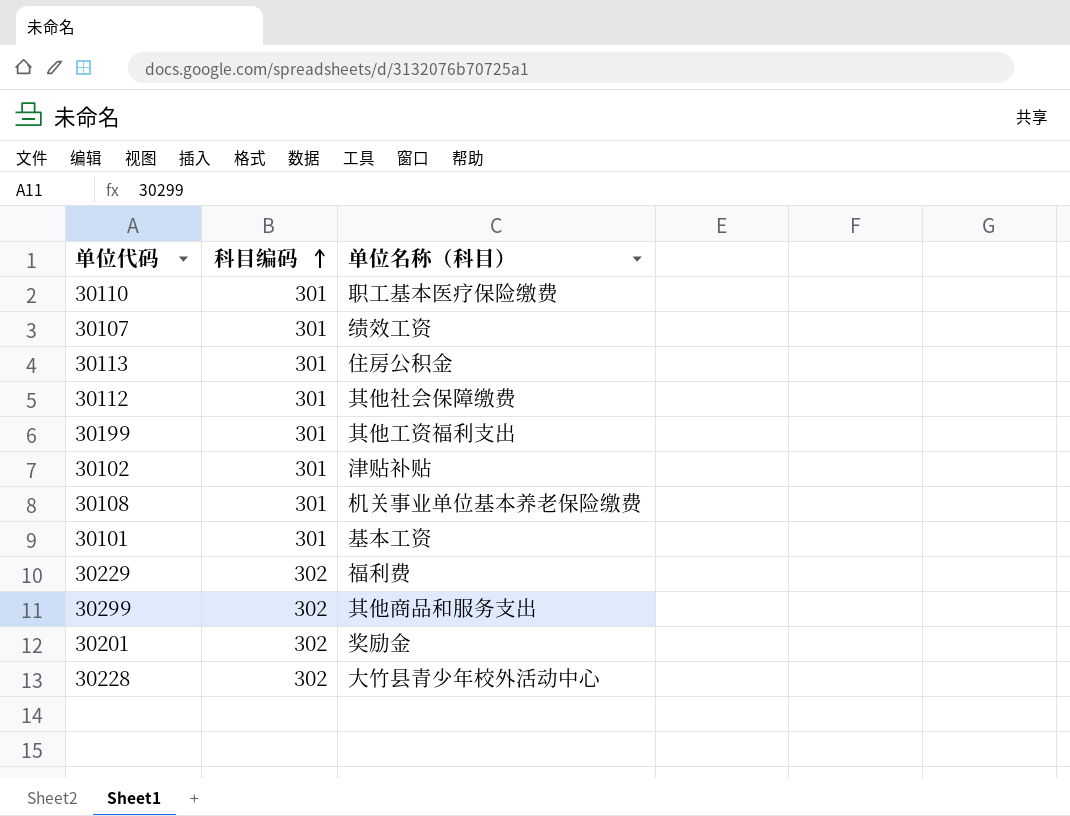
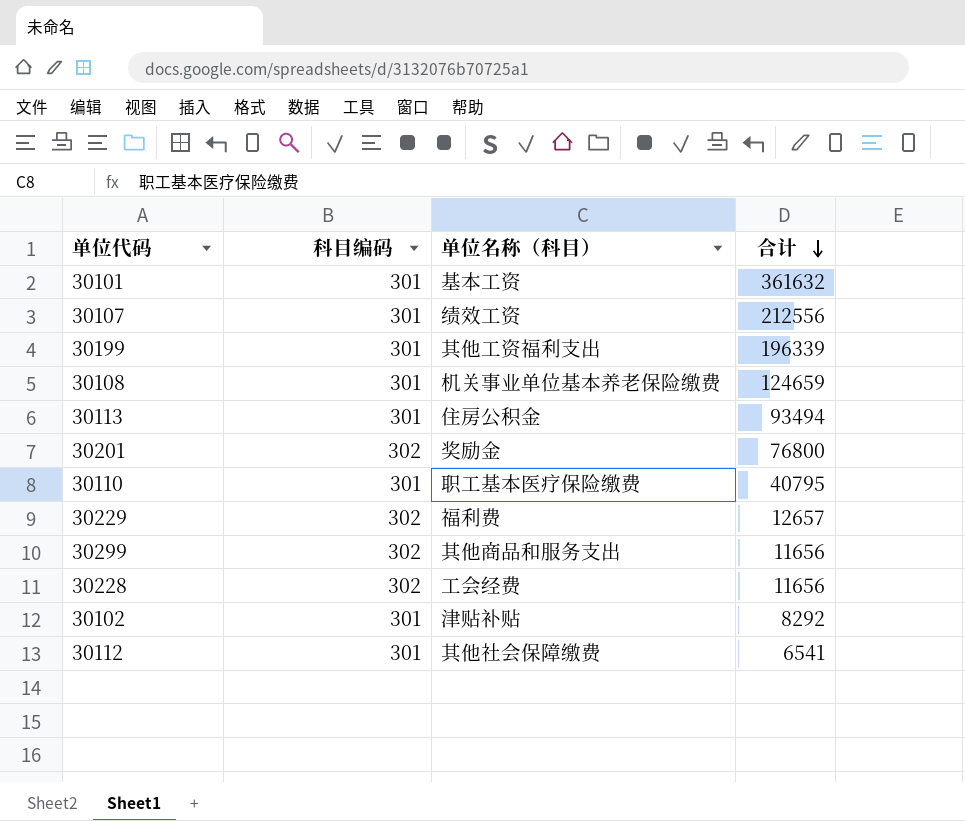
row order: 科目编码 ascending -> 合计 descending
column 合计 | position: none -> 4
30228 | 单位名称（科目）: 大竹县青少年校外活动中心 -> 工会经费

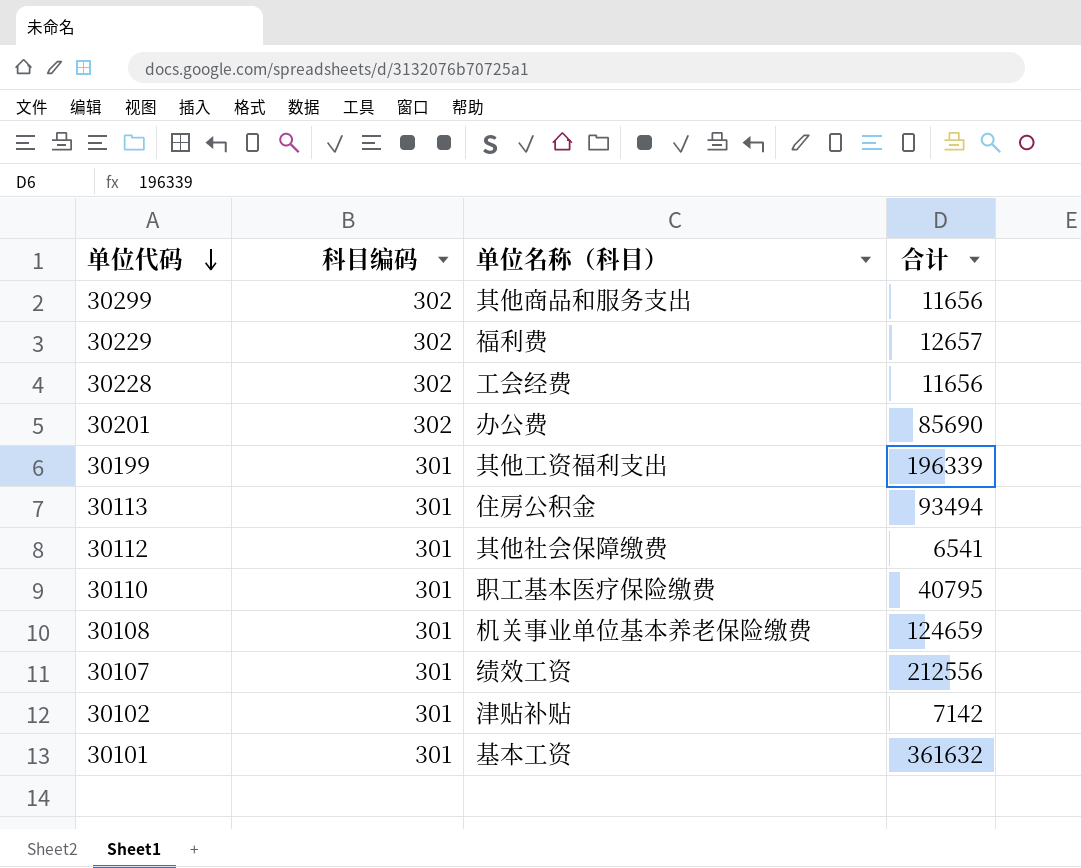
row order: 合计 descending -> 单位代码 descending
30201 | 单位名称（科目）: 奖励金 -> 办公费
30201 | 合计: 76800 -> 85690
30102 | 合计: 8292 -> 7142

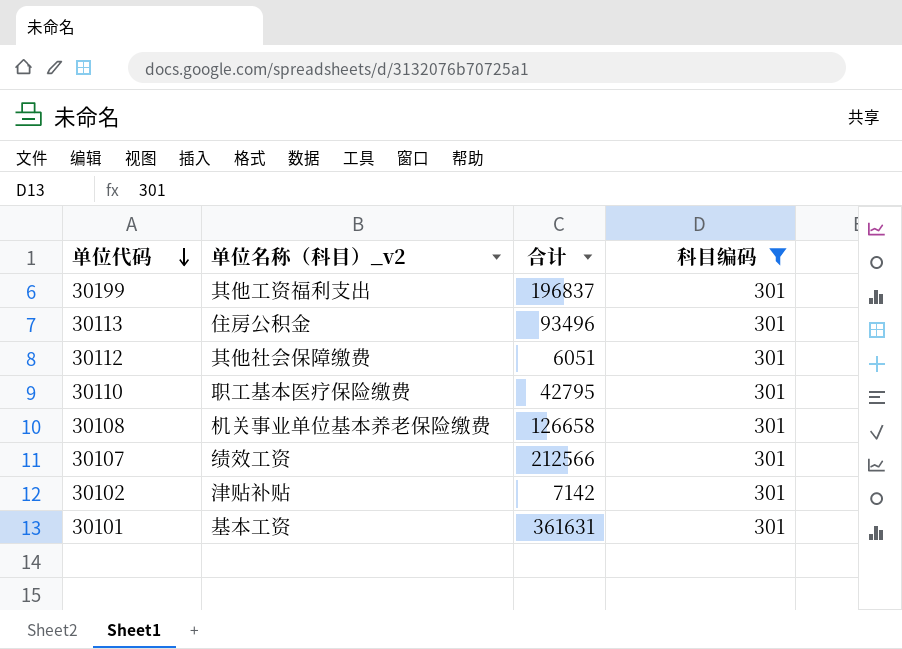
filter: none -> 科目编码 = 301
column name: 单位名称（科目） -> 单位名称（科目）_v2
column 科目编码 | position: 2 -> 4
30199 | 合计: 196339 -> 196837
30113 | 合计: 93494 -> 93496
30112 | 合计: 6541 -> 6051
30110 | 合计: 40795 -> 42795
30108 | 合计: 124659 -> 126658
30107 | 合计: 212556 -> 212566
30101 | 合计: 361632 -> 361631

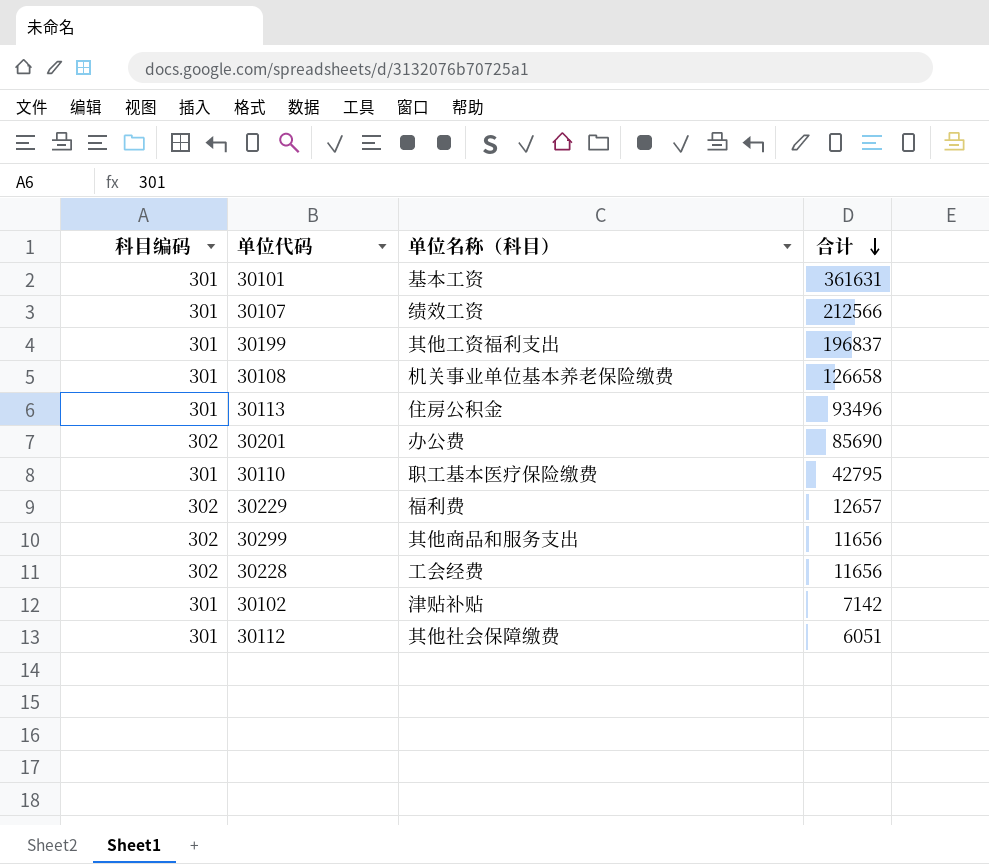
filter: 科目编码 = 301 -> none
row order: 单位代码 descending -> 合计 descending
column 科目编码 | position: 4 -> 1
column name: 单位名称（科目）_v2 -> 单位名称（科目）

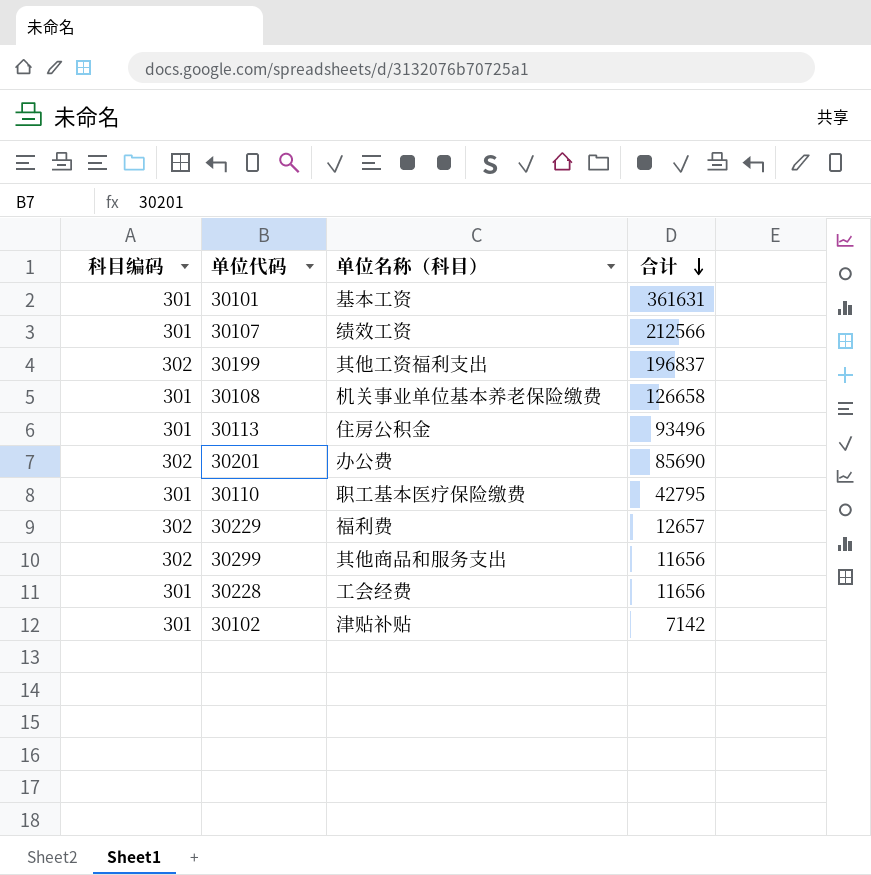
row 30112: 301 | 其他社会保障缴费 | 6051 -> none
30199 | 科目编码: 301 -> 302
30228 | 科目编码: 302 -> 301

